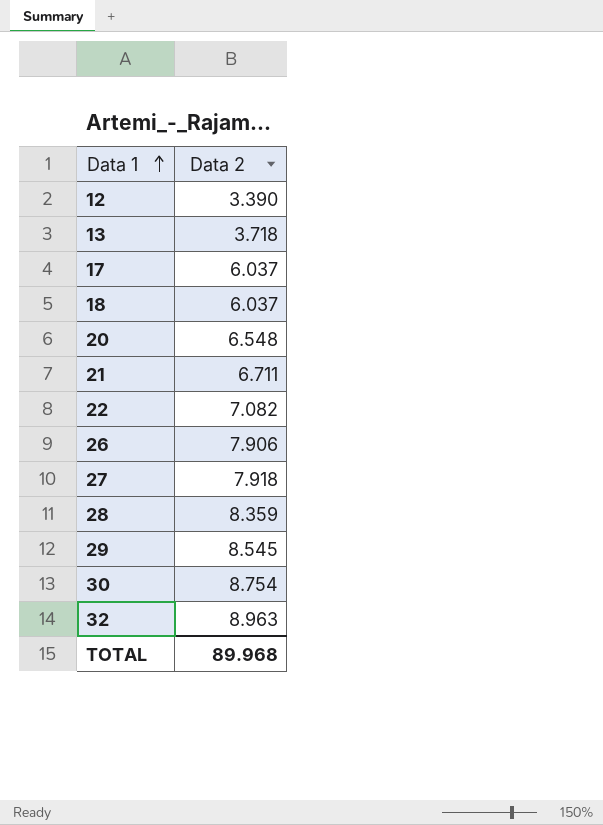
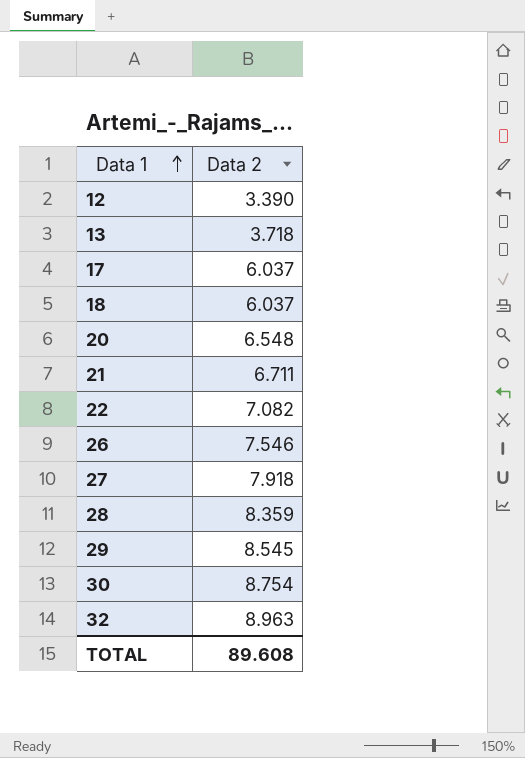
26 | Data 2: 7.906 -> 7.546
TOTAL | Data 2: 89.968 -> 89.608

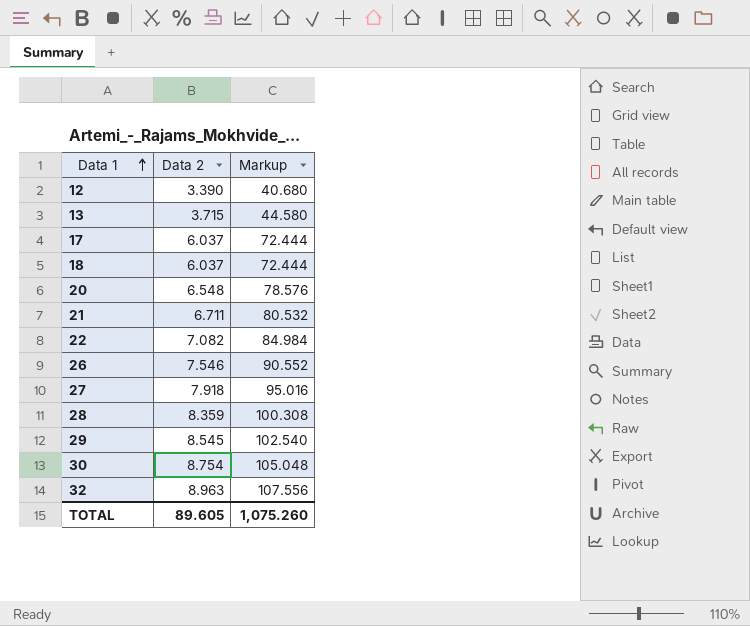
column Markup | formula: none -> [Data 2] * 12
13 | Data 2: 3.718 -> 3.715
TOTAL | Data 2: 89.608 -> 89.605

